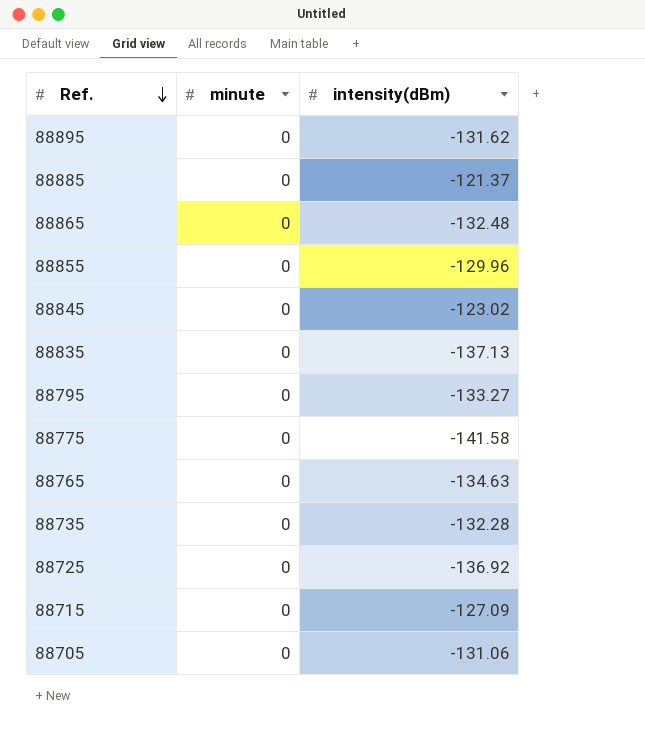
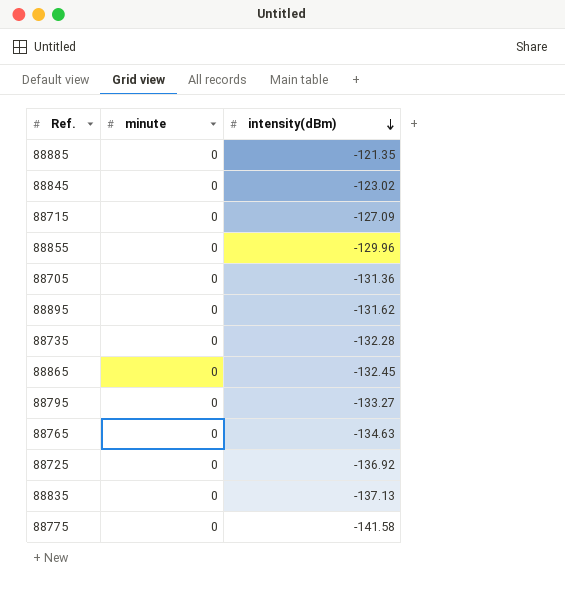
row order: Ref. descending -> intensity(dBm) descending
88885 | intensity(dBm): -121.37 -> -121.35
88705 | intensity(dBm): -131.06 -> -131.36
88865 | intensity(dBm): -132.48 -> -132.45

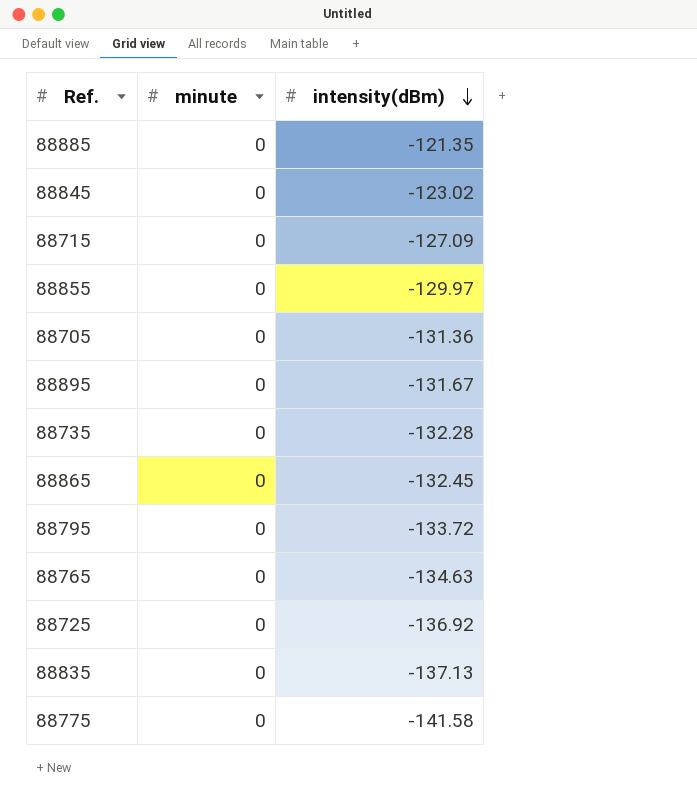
88855 | intensity(dBm): -129.96 -> -129.97
88895 | intensity(dBm): -131.62 -> -131.67
88795 | intensity(dBm): -133.27 -> -133.72

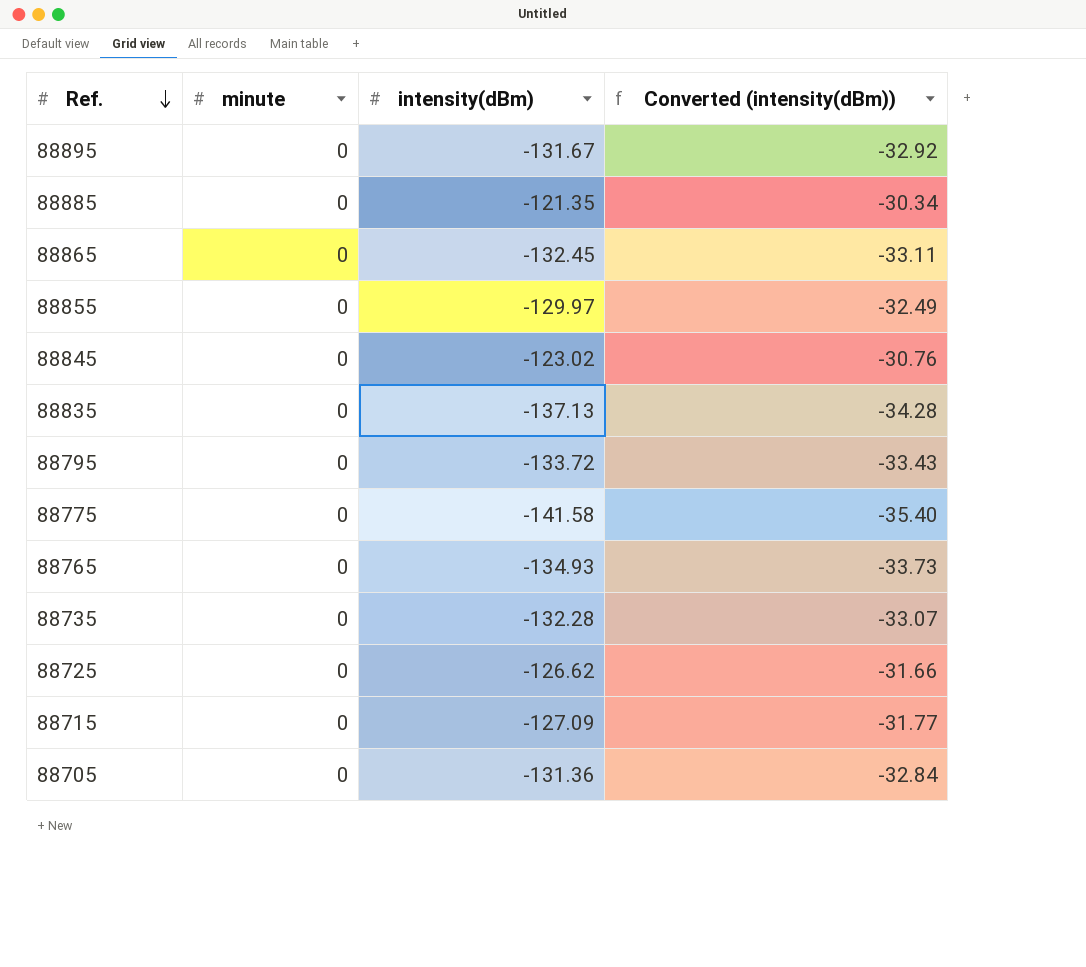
row order: intensity(dBm) descending -> Ref. descending
column Converted (intensity(dBm)) | formula: none -> [intensity(dBm)] * 0.25
88765 | intensity(dBm): -134.63 -> -134.93
88725 | intensity(dBm): -136.92 -> -126.62

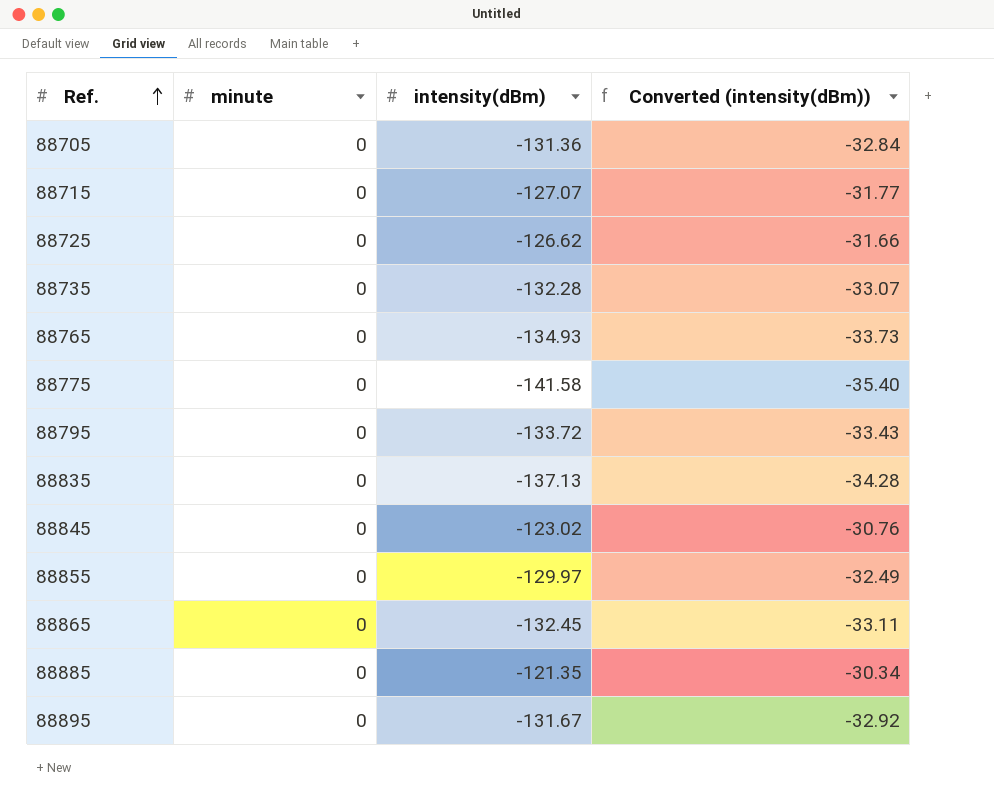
row order: Ref. descending -> Ref. ascending
88715 | intensity(dBm): -127.09 -> -127.07

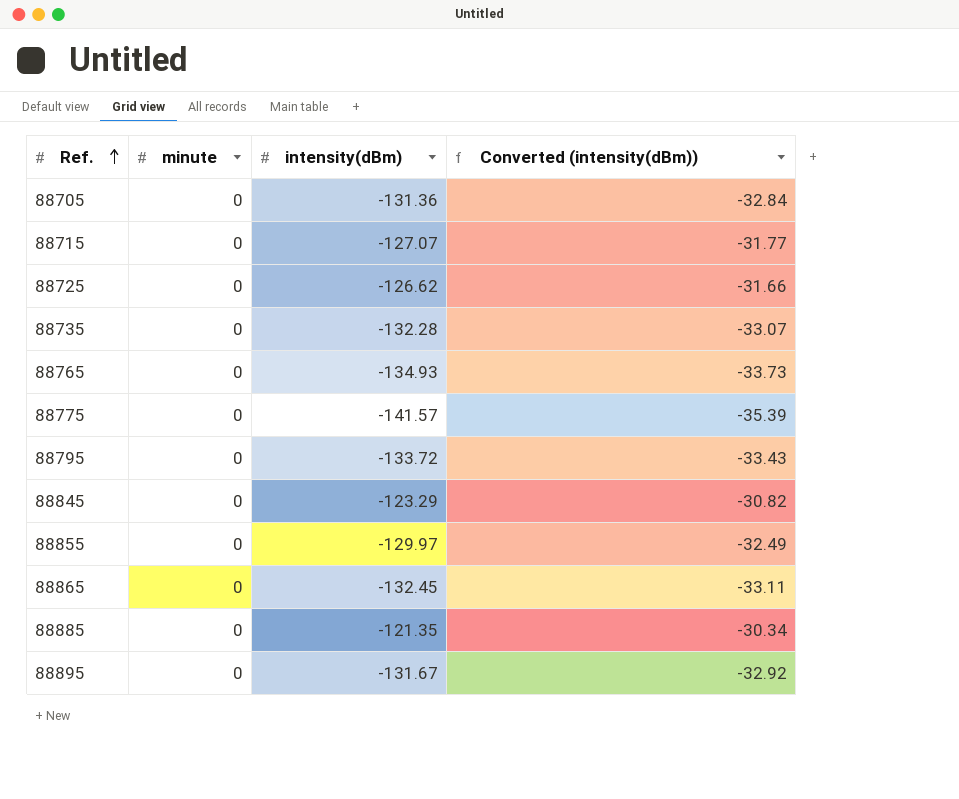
row 88835: 0 | -137.13 | -34.28 -> none
88775 | intensity(dBm): -141.58 -> -141.57
88775 | Converted (intensity(dBm)): -35.40 -> -35.39
88845 | intensity(dBm): -123.02 -> -123.29
88845 | Converted (intensity(dBm)): -30.76 -> -30.82

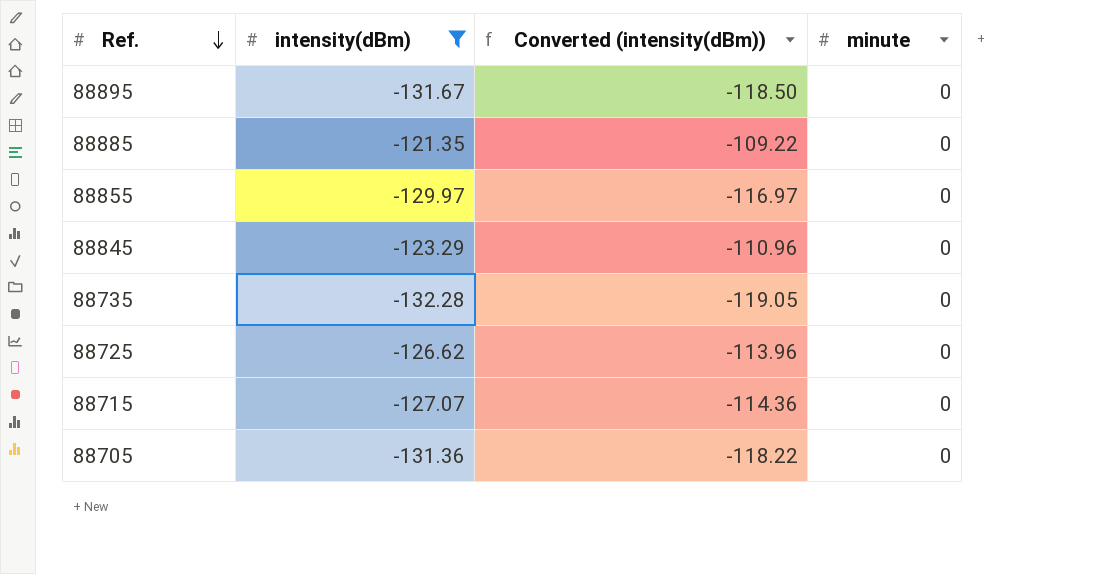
filter: none -> intensity(dBm) >= -132.28
row order: Ref. ascending -> Ref. descending
column Converted (intensity(dBm)) | formula: [intensity(dBm)] * 0.25 -> [intensity(dBm)] * 0.9
column minute | position: 2 -> 4

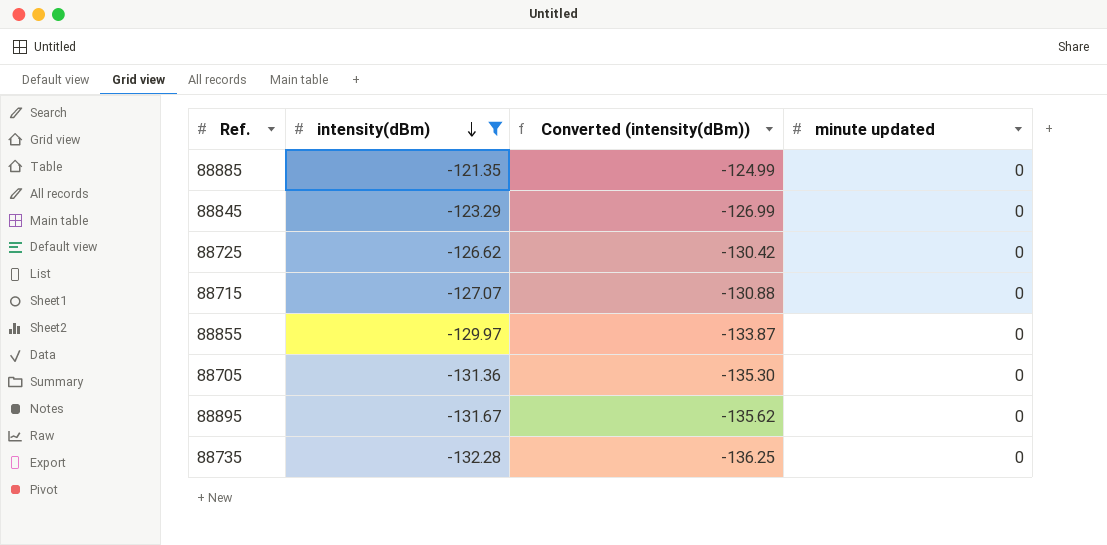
row order: Ref. descending -> intensity(dBm) descending
column Converted (intensity(dBm)) | formula: [intensity(dBm)] * 0.9 -> [intensity(dBm)] * 1.03
column name: minute -> minute updated

